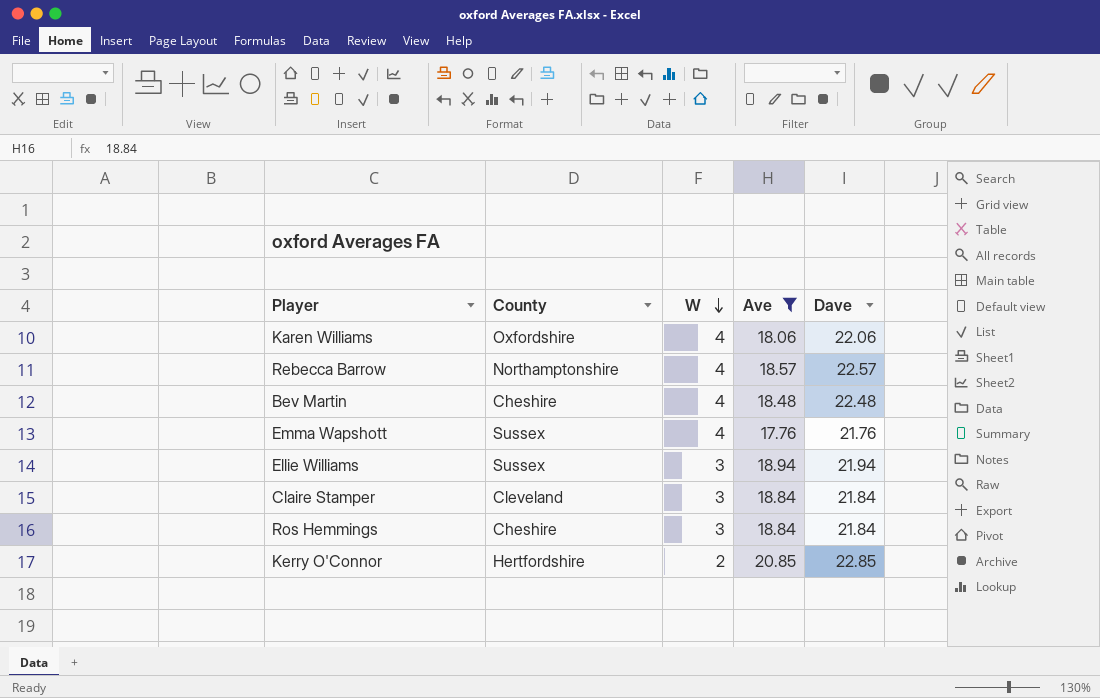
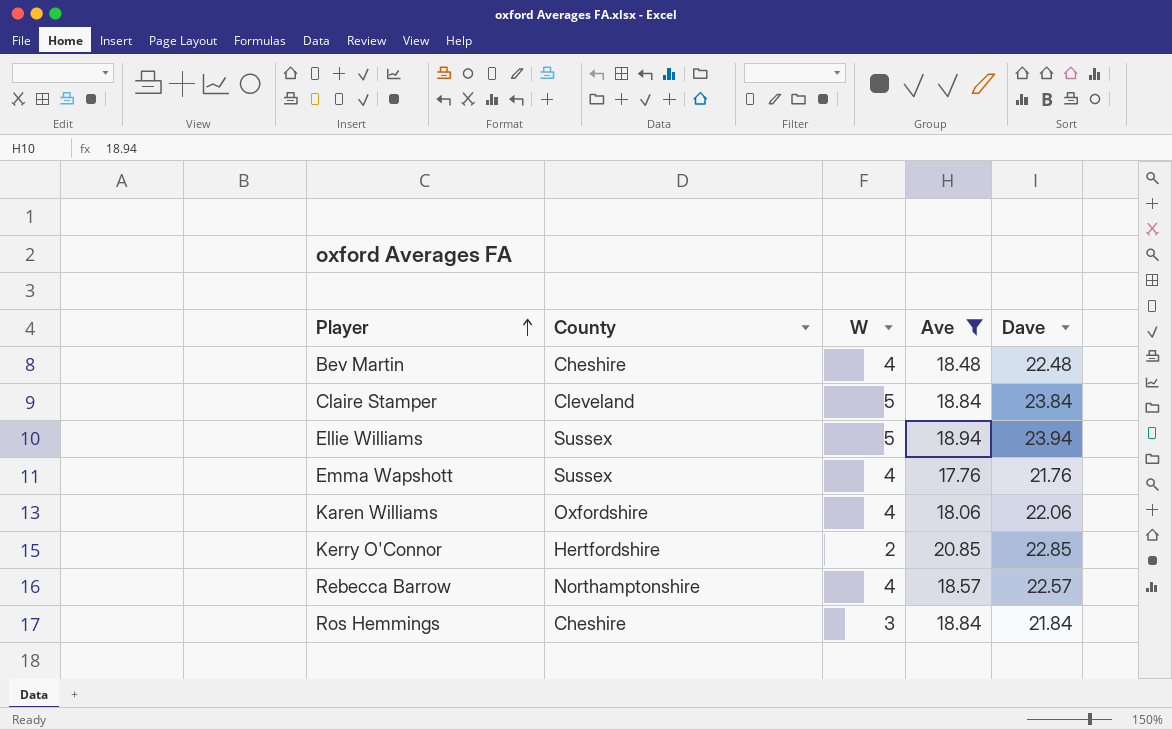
row order: W descending -> Player ascending
Claire Stamper | W: 3 -> 5
Claire Stamper | Dave: 21.84 -> 23.84
Ellie Williams | W: 3 -> 5
Ellie Williams | Dave: 21.94 -> 23.94

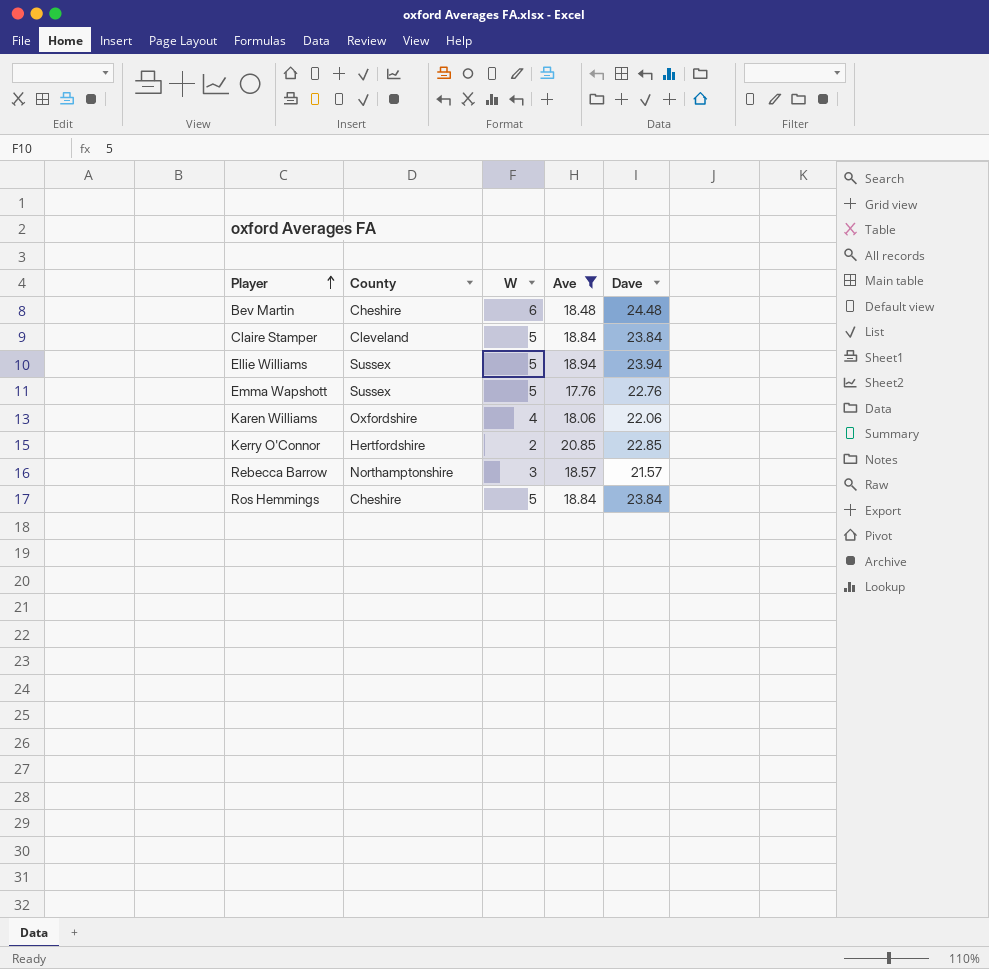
Bev Martin | W: 4 -> 6
Bev Martin | Dave: 22.48 -> 24.48
Emma Wapshott | W: 4 -> 5
Emma Wapshott | Dave: 21.76 -> 22.76
Rebecca Barrow | W: 4 -> 3
Rebecca Barrow | Dave: 22.57 -> 21.57
Ros Hemmings | W: 3 -> 5
Ros Hemmings | Dave: 21.84 -> 23.84

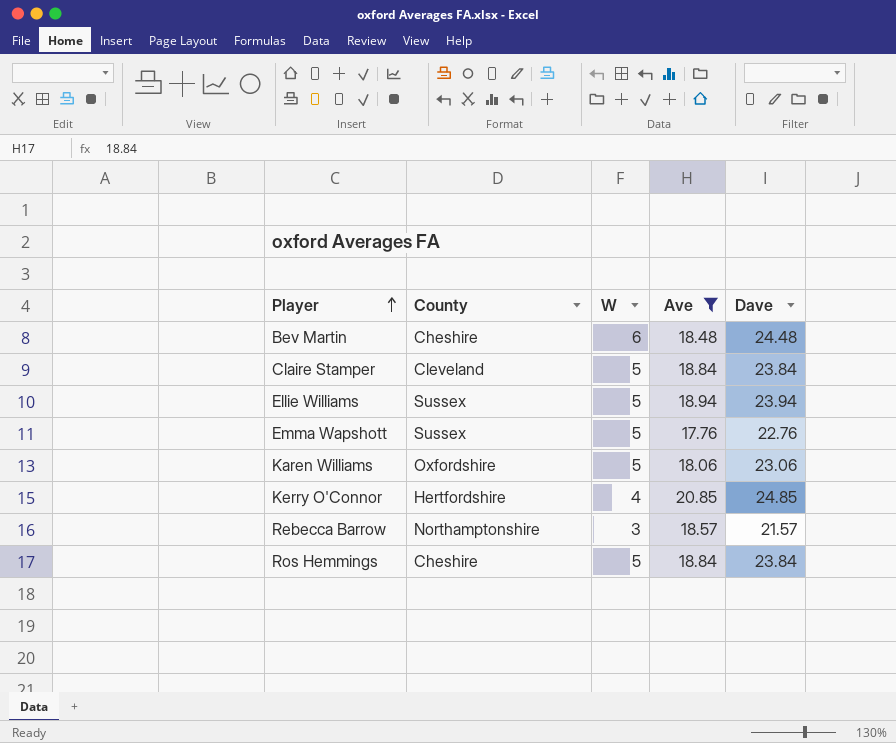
Karen Williams | W: 4 -> 5
Karen Williams | Dave: 22.06 -> 23.06
Kerry O'Connor | W: 2 -> 4
Kerry O'Connor | Dave: 22.85 -> 24.85

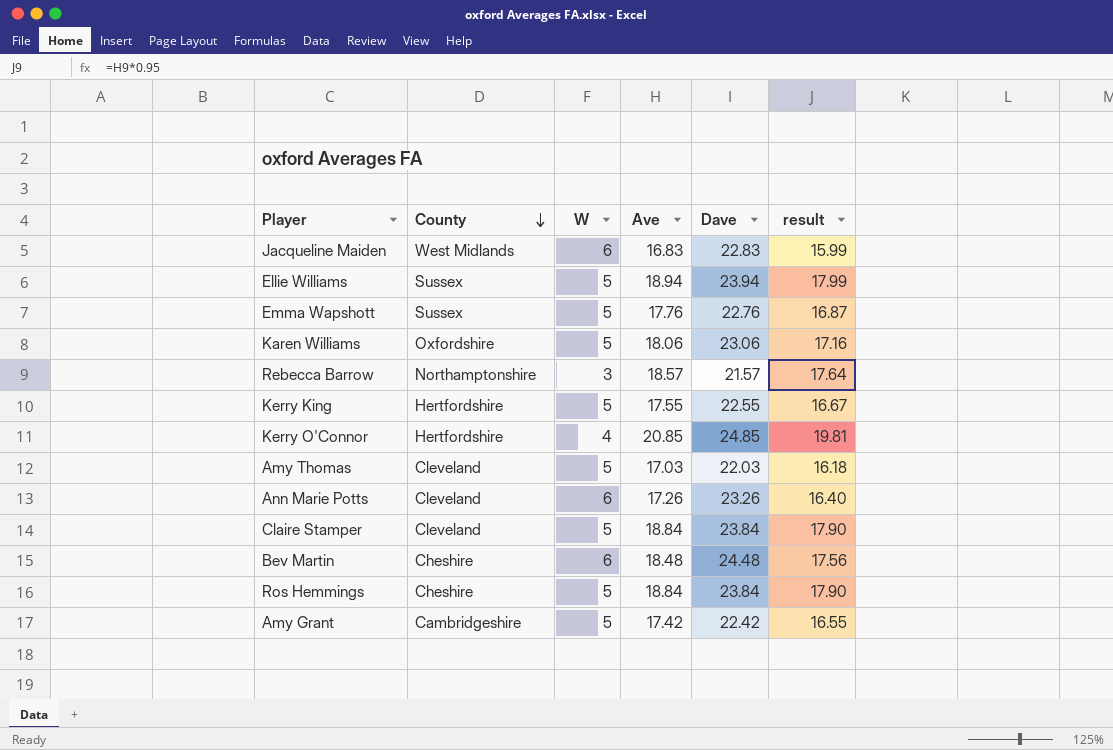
filter: Ave >= 17.76 -> none
row order: Player ascending -> County descending
column result | formula: none -> [Ave] * 0.95

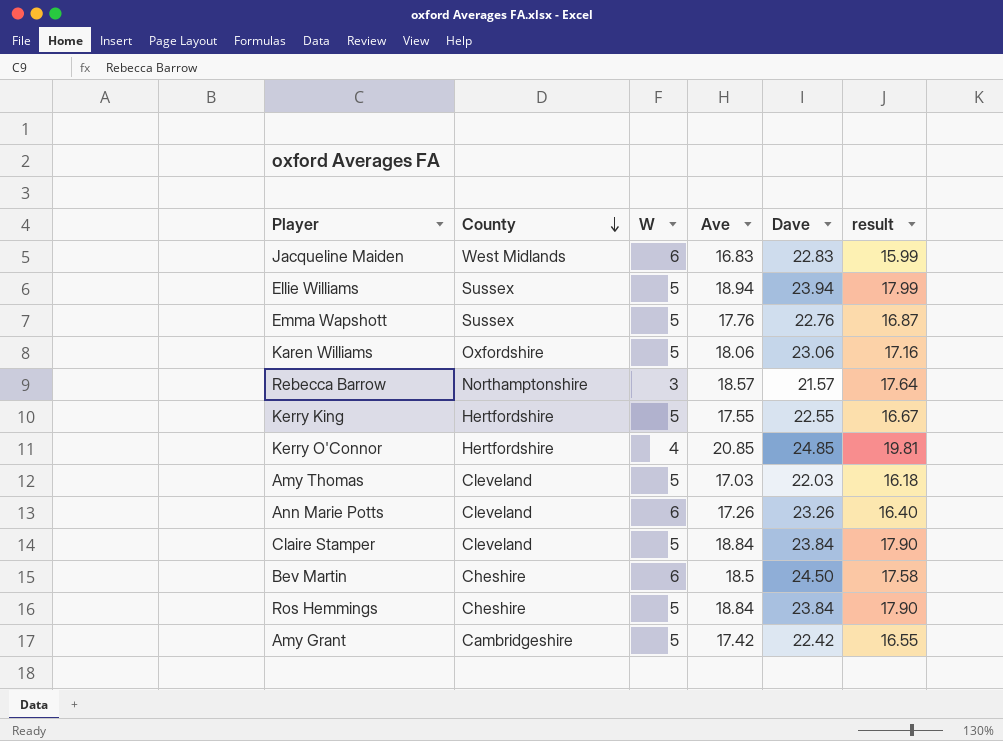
Bev Martin | Ave: 18.48 -> 18.5
Bev Martin | Dave: 24.48 -> 24.50
Bev Martin | result: 17.56 -> 17.58

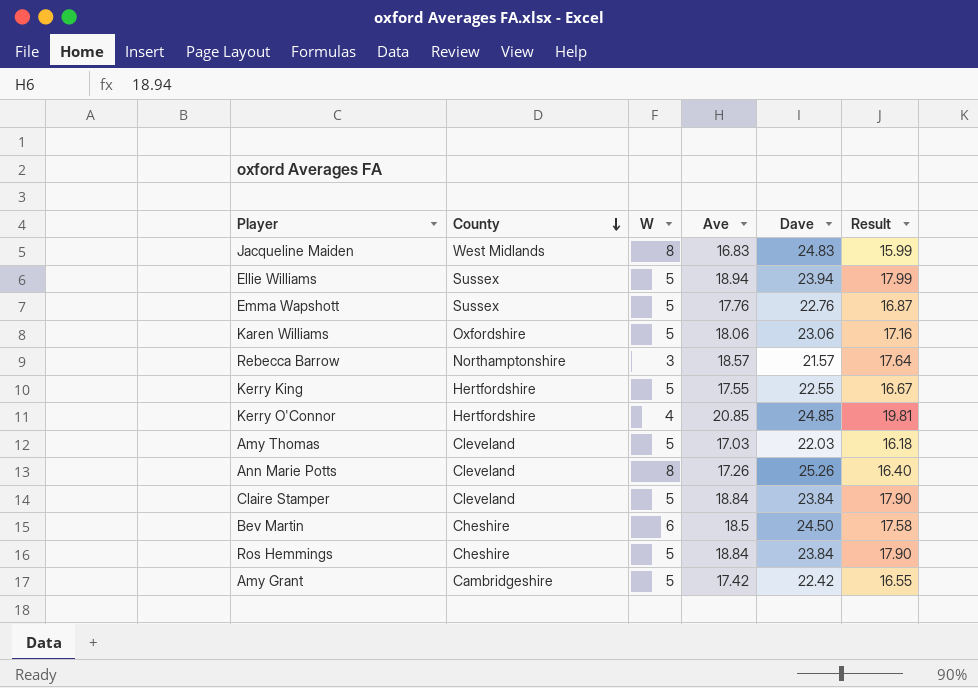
column name: result -> Result
Jacqueline Maiden | W: 6 -> 8
Jacqueline Maiden | Dave: 22.83 -> 24.83
Ann Marie Potts | W: 6 -> 8
Ann Marie Potts | Dave: 23.26 -> 25.26

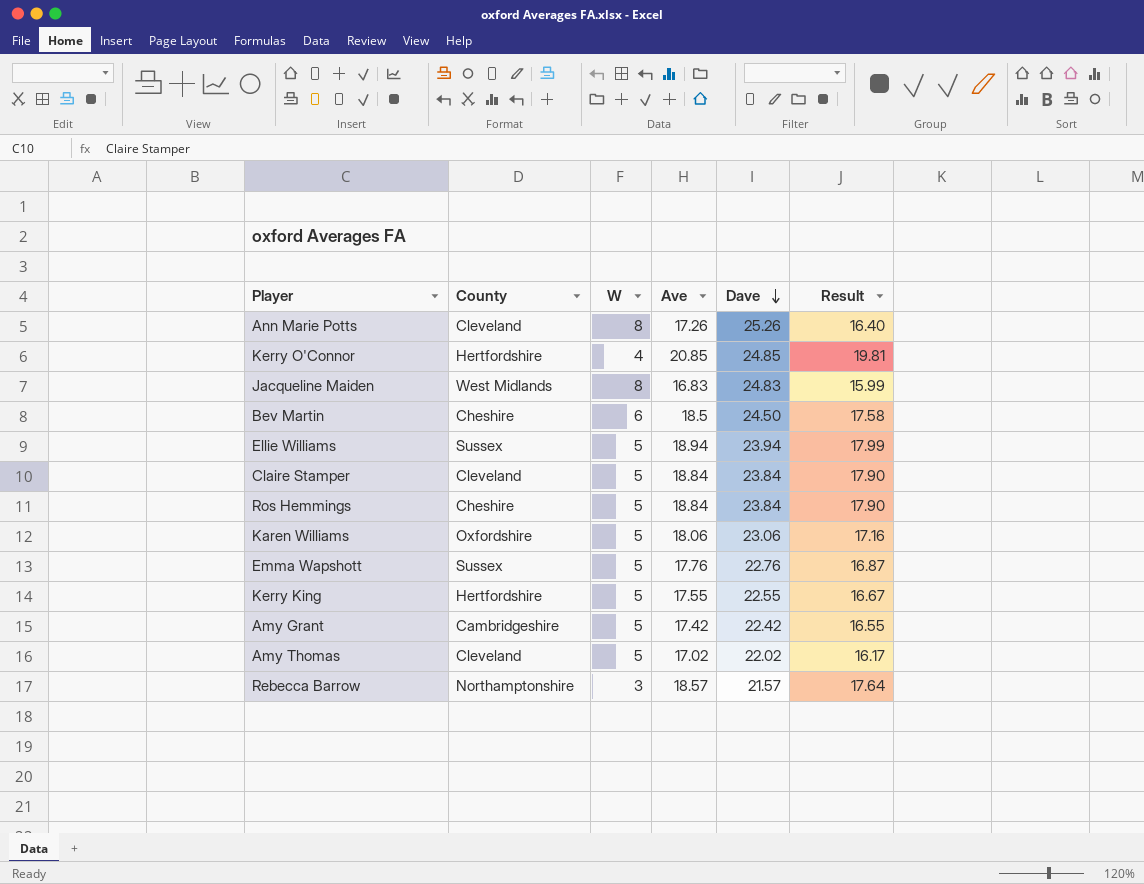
row order: County descending -> Dave descending
Amy Thomas | Ave: 17.03 -> 17.02
Amy Thomas | Dave: 22.03 -> 22.02
Amy Thomas | Result: 16.18 -> 16.17

